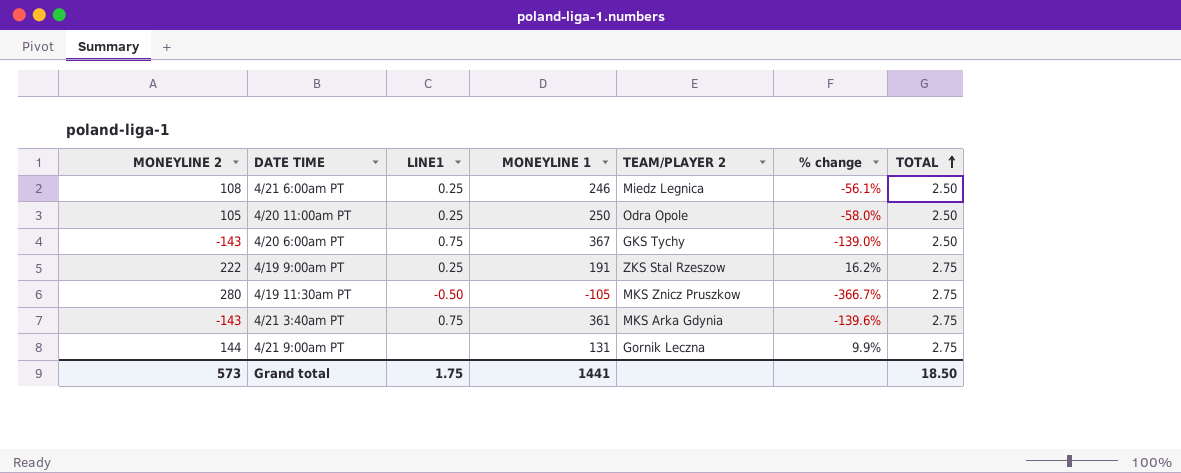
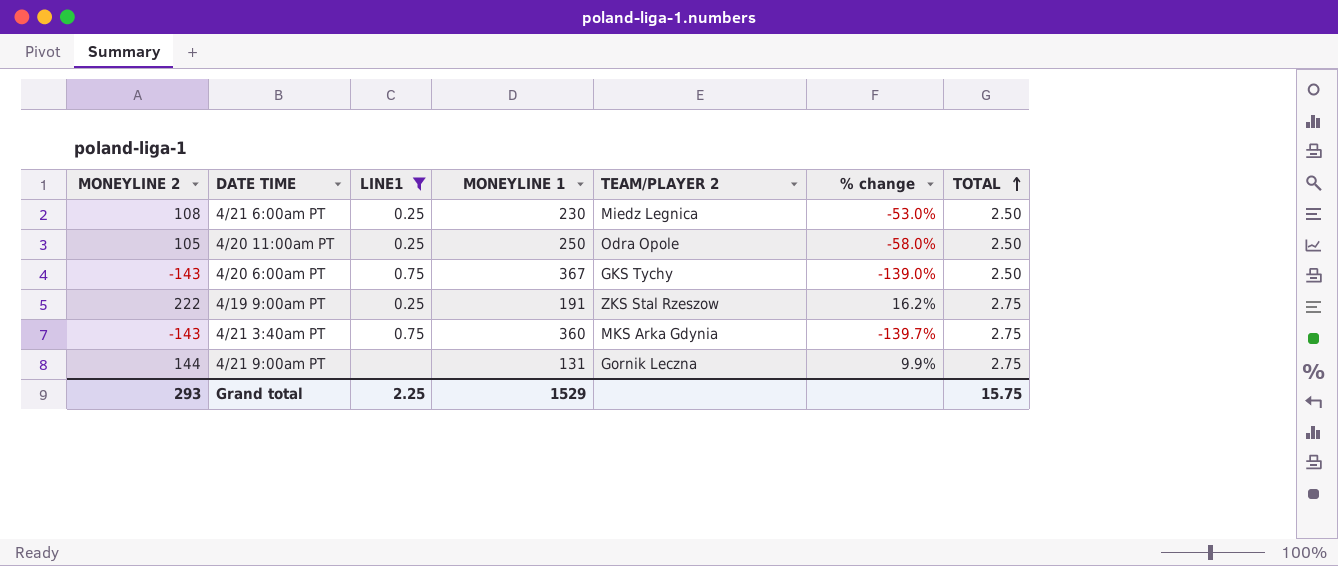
filter: none -> LINE1 != -0.50
4/21 6:00am PT | MONEYLINE 1: 246 -> 230
4/21 6:00am PT | % change: -56.1% -> -53.0%
4/21 3:40am PT | MONEYLINE 1: 361 -> 360
4/21 3:40am PT | % change: -139.6% -> -139.7%
Grand total | MONEYLINE 2: 573 -> 293
Grand total | LINE1: 1.75 -> 2.25
Grand total | MONEYLINE 1: 1441 -> 1529
Grand total | TOTAL: 18.50 -> 15.75

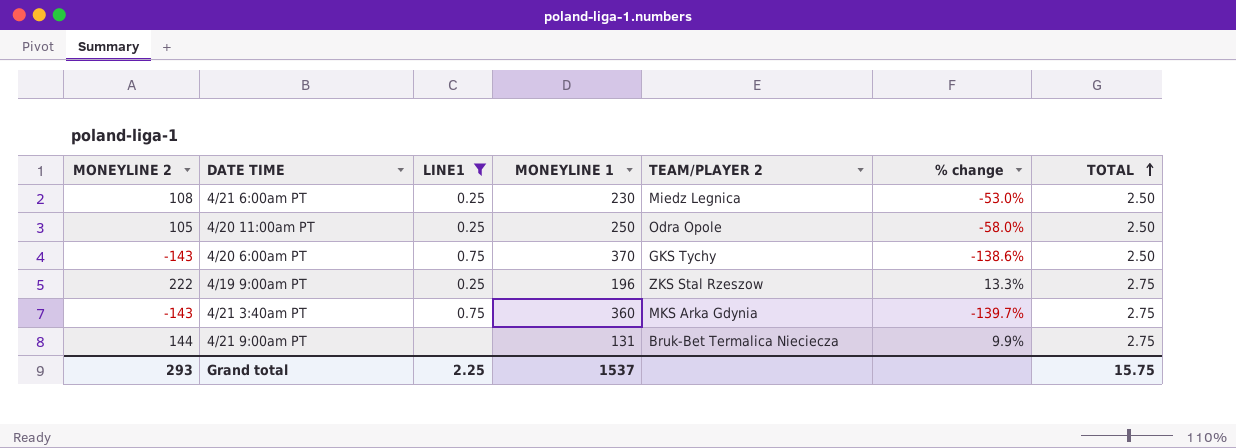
4/20 6:00am PT | MONEYLINE 1: 367 -> 370
4/20 6:00am PT | % change: -139.0% -> -138.6%
4/19 9:00am PT | MONEYLINE 1: 191 -> 196
4/19 9:00am PT | % change: 16.2% -> 13.3%
4/21 9:00am PT | TEAM/PLAYER 2: Gornik Leczna -> Bruk-Bet Termalica Nieciecza
Grand total | MONEYLINE 1: 1529 -> 1537

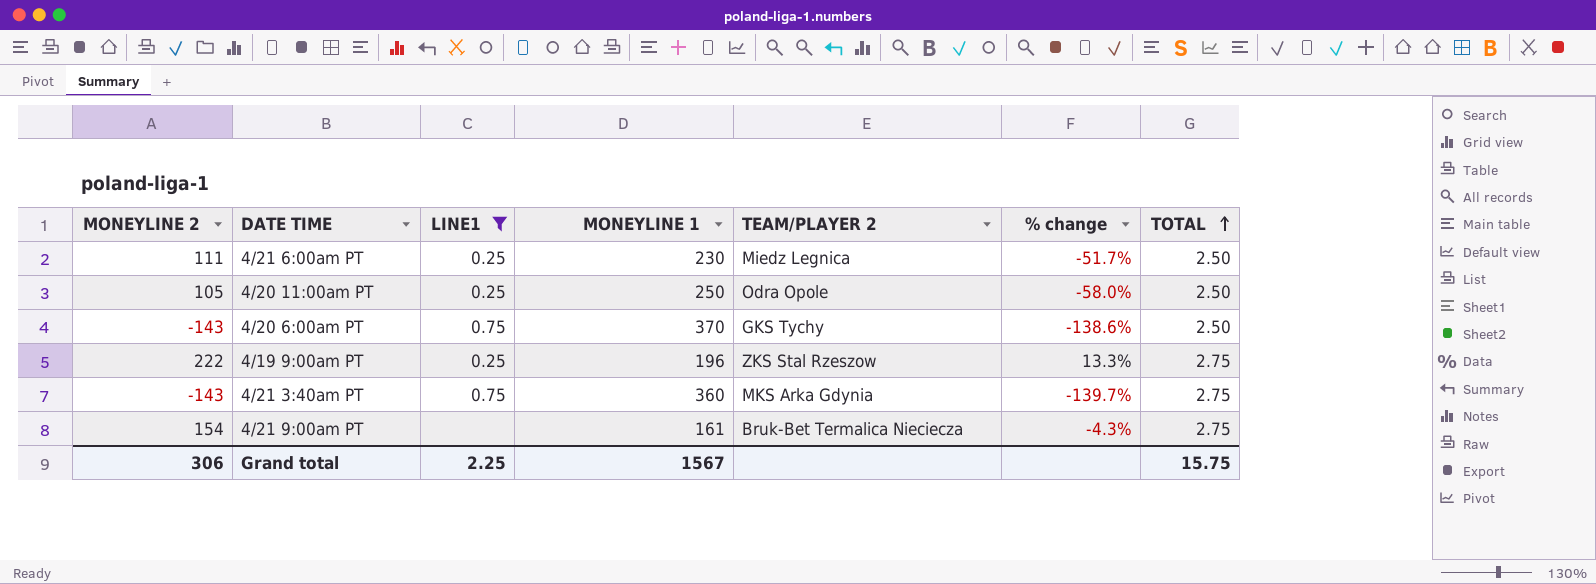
4/21 6:00am PT | MONEYLINE 2: 108 -> 111
4/21 6:00am PT | % change: -53.0% -> -51.7%
4/21 9:00am PT | MONEYLINE 2: 144 -> 154
4/21 9:00am PT | MONEYLINE 1: 131 -> 161
4/21 9:00am PT | % change: 9.9% -> -4.3%
Grand total | MONEYLINE 2: 293 -> 306
Grand total | MONEYLINE 1: 1537 -> 1567

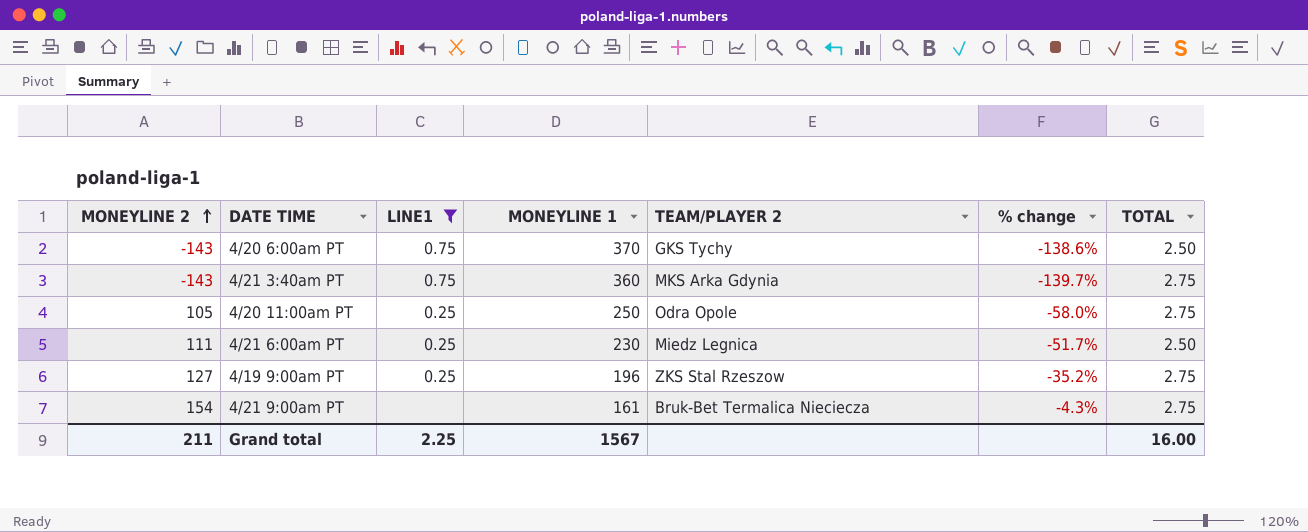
row order: TOTAL ascending -> MONEYLINE 2 ascending
4/20 11:00am PT | TOTAL: 2.50 -> 2.75
4/19 9:00am PT | MONEYLINE 2: 222 -> 127
4/19 9:00am PT | % change: 13.3% -> -35.2%
Grand total | MONEYLINE 2: 306 -> 211
Grand total | TOTAL: 15.75 -> 16.00

